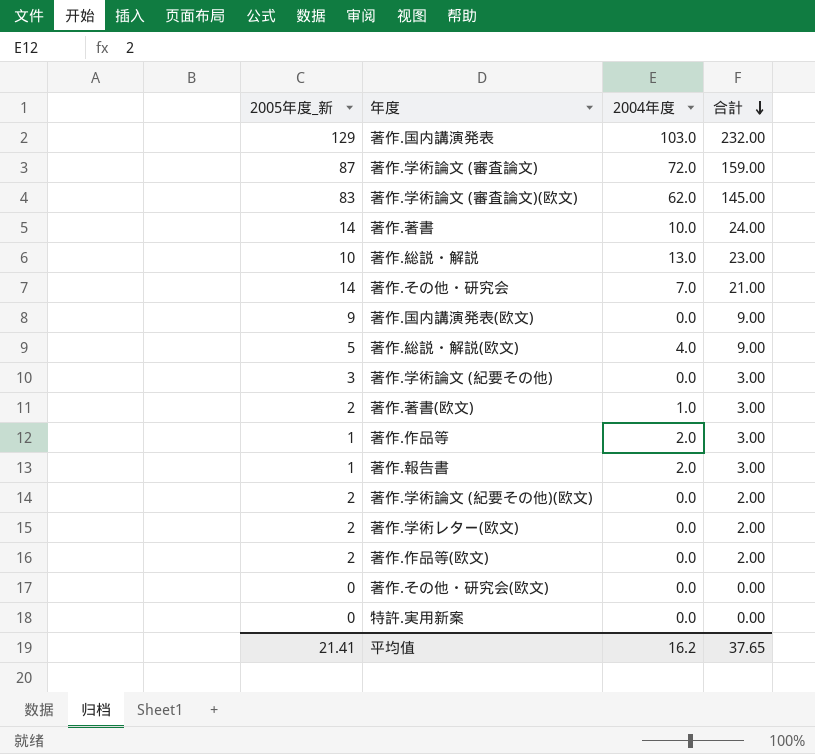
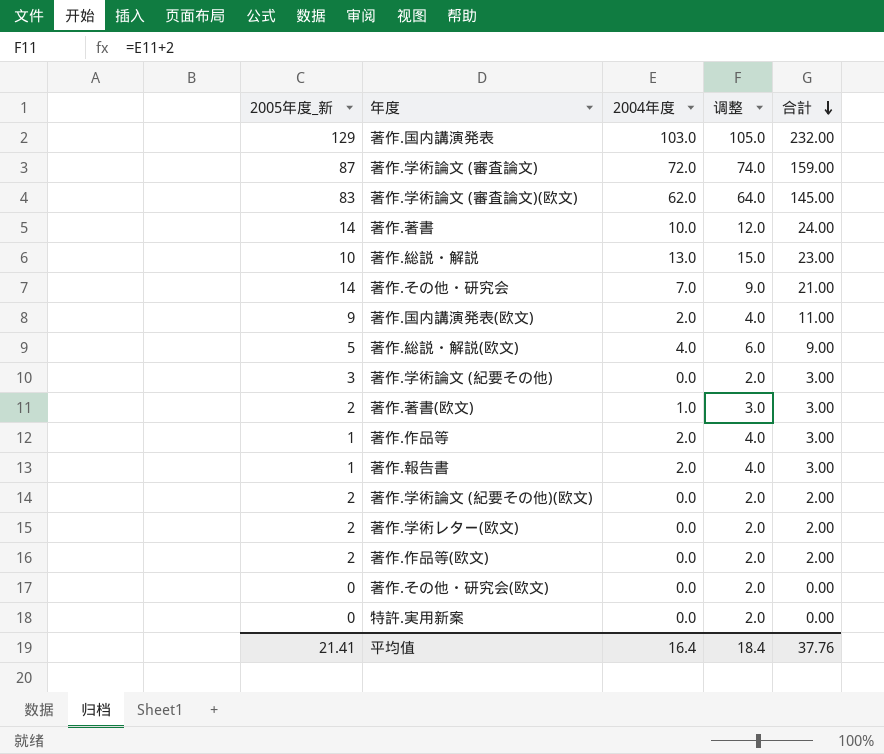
column 调整 | formula: none -> [2004年度] + 2
著作.国内講演発表(欧文) | 2004年度: 0.0 -> 2.0
著作.国内講演発表(欧文) | 合計: 9.00 -> 11.00
平均值 | 2004年度: 16.2 -> 16.4
平均值 | 合計: 37.65 -> 37.76

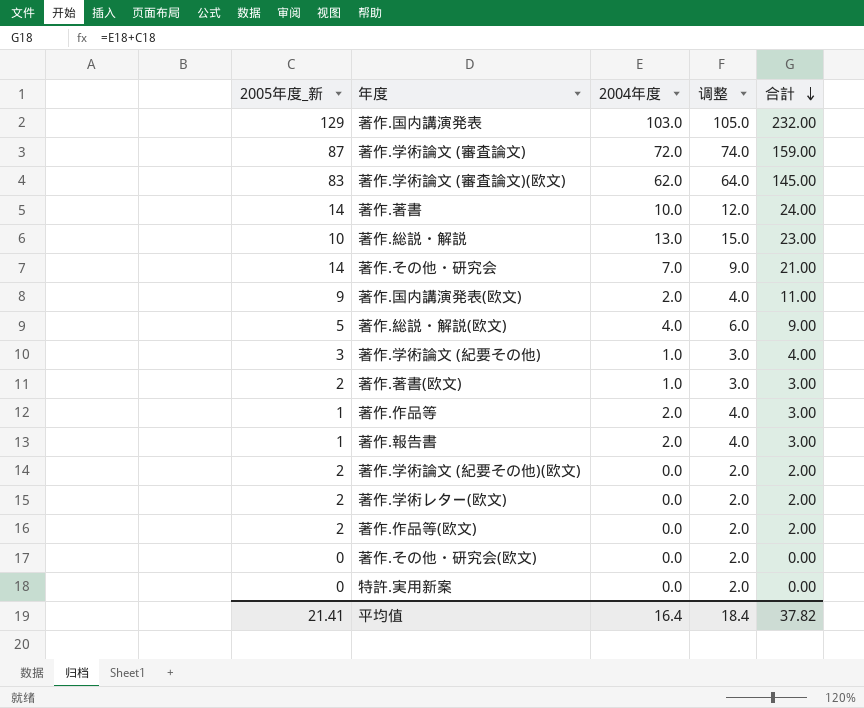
著作.学術論文 (紀要その他) | 2004年度: 0.0 -> 1.0
著作.学術論文 (紀要その他) | 调整: 2.0 -> 3.0
著作.学術論文 (紀要その他) | 合計: 3.00 -> 4.00
平均值 | 合計: 37.76 -> 37.82

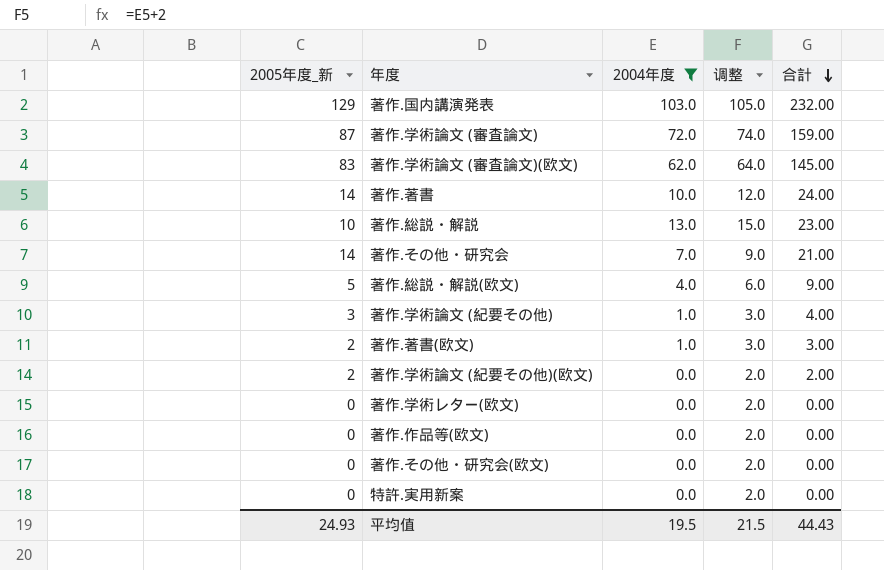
filter: none -> 2004年度 != 2.0
著作.学術レター(欧文) | 2005年度_新: 2 -> 0
著作.学術レター(欧文) | 合計: 2.00 -> 0.00
著作.作品等(欧文) | 2005年度_新: 2 -> 0
著作.作品等(欧文) | 合計: 2.00 -> 0.00
平均值 | 2005年度_新: 21.41 -> 24.93
平均值 | 2004年度: 16.4 -> 19.5
平均值 | 调整: 18.4 -> 21.5
平均值 | 合計: 37.82 -> 44.43

